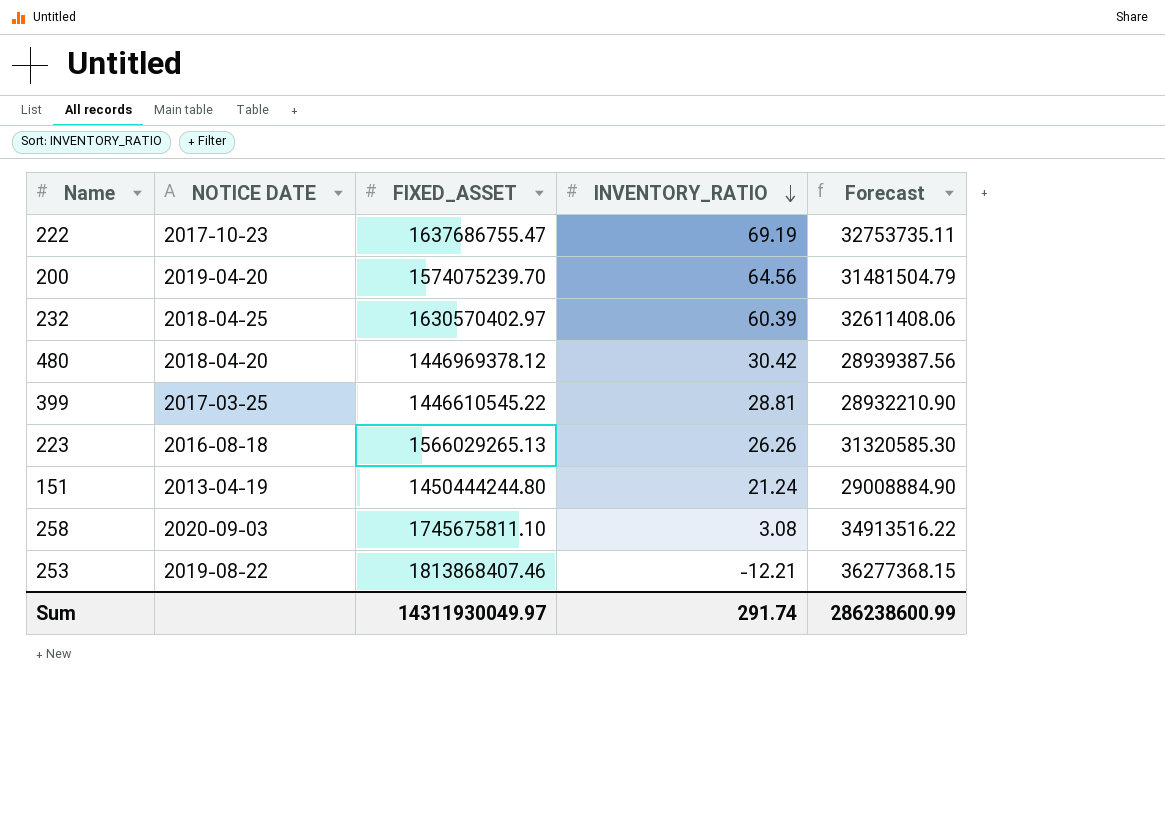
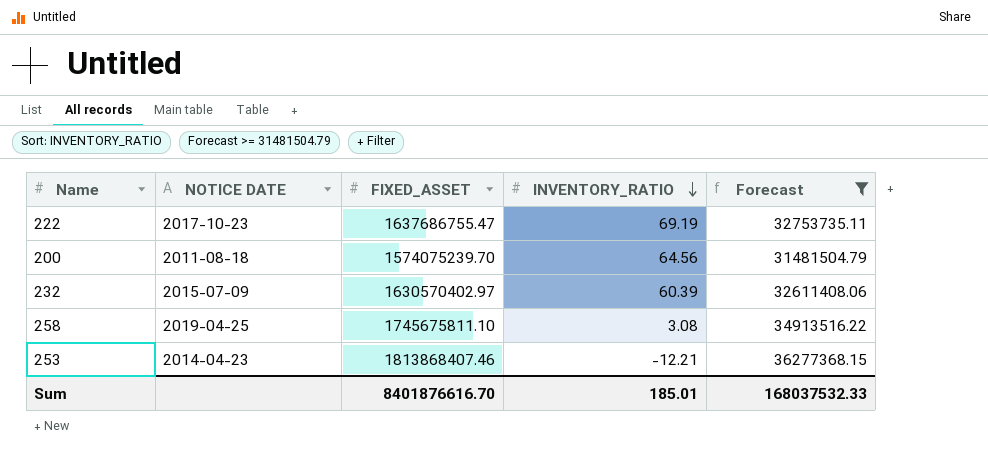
filter: none -> Forecast >= 31481504.79
200 | NOTICE DATE: 2019-04-20 -> 2011-08-18
232 | NOTICE DATE: 2018-04-25 -> 2015-07-09
258 | NOTICE DATE: 2020-09-03 -> 2019-04-25
253 | NOTICE DATE: 2019-08-22 -> 2014-04-23
Sum | FIXED_ASSET: 14311930049.97 -> 8401876616.70
Sum | INVENTORY_RATIO: 291.74 -> 185.01
Sum | Forecast: 286238600.99 -> 168037532.33

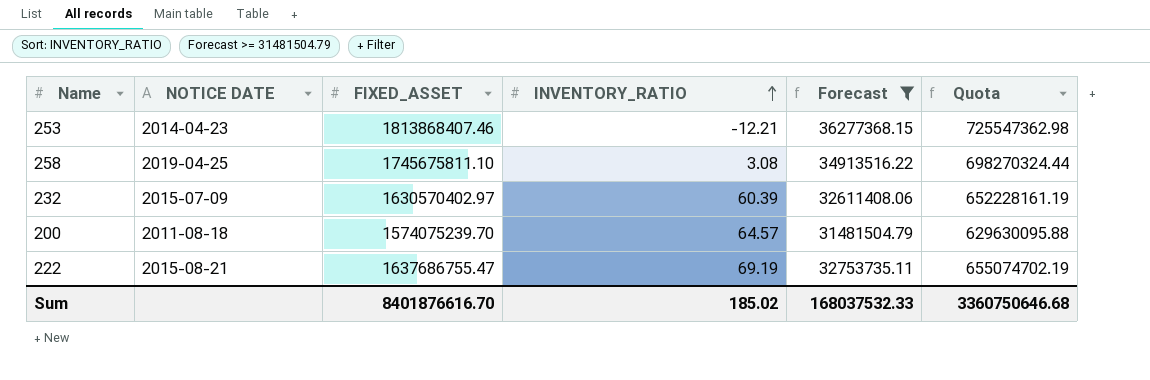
row order: INVENTORY_RATIO descending -> INVENTORY_RATIO ascending
column Quota | formula: none -> [FIXED_ASSET] * 0.4
200 | INVENTORY_RATIO: 64.56 -> 64.57
222 | NOTICE DATE: 2017-10-23 -> 2015-08-21
Sum | INVENTORY_RATIO: 185.01 -> 185.02

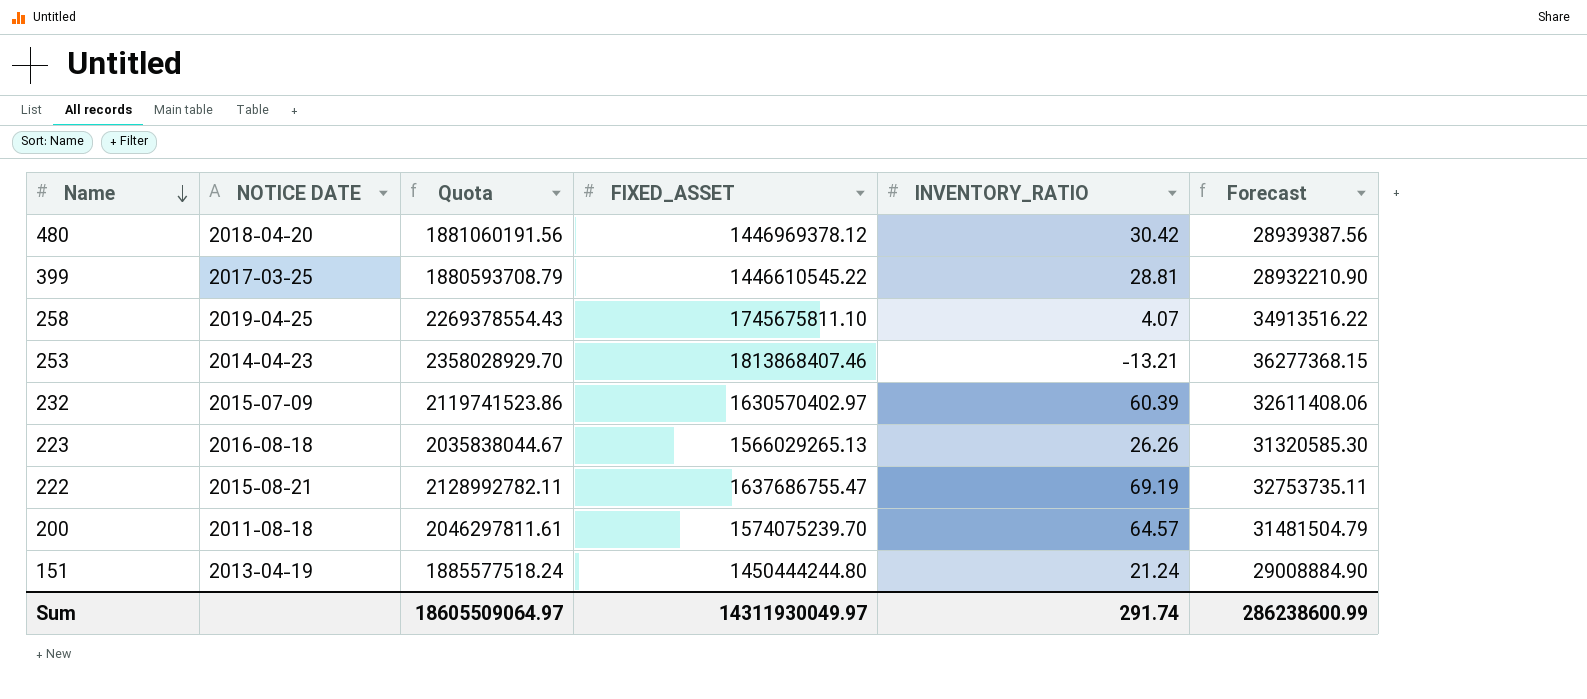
filter: Forecast >= 31481504.79 -> none
row order: INVENTORY_RATIO ascending -> Name descending
column Quota | formula: [FIXED_ASSET] * 0.4 -> [FIXED_ASSET] * 1.3
column Quota | position: 6 -> 3
258 | INVENTORY_RATIO: 3.08 -> 4.07
253 | INVENTORY_RATIO: -12.21 -> -13.21
Sum | Quota: 3360750646.68 -> 18605509064.97
Sum | FIXED_ASSET: 8401876616.70 -> 14311930049.97
Sum | INVENTORY_RATIO: 185.02 -> 291.74
Sum | Forecast: 168037532.33 -> 286238600.99

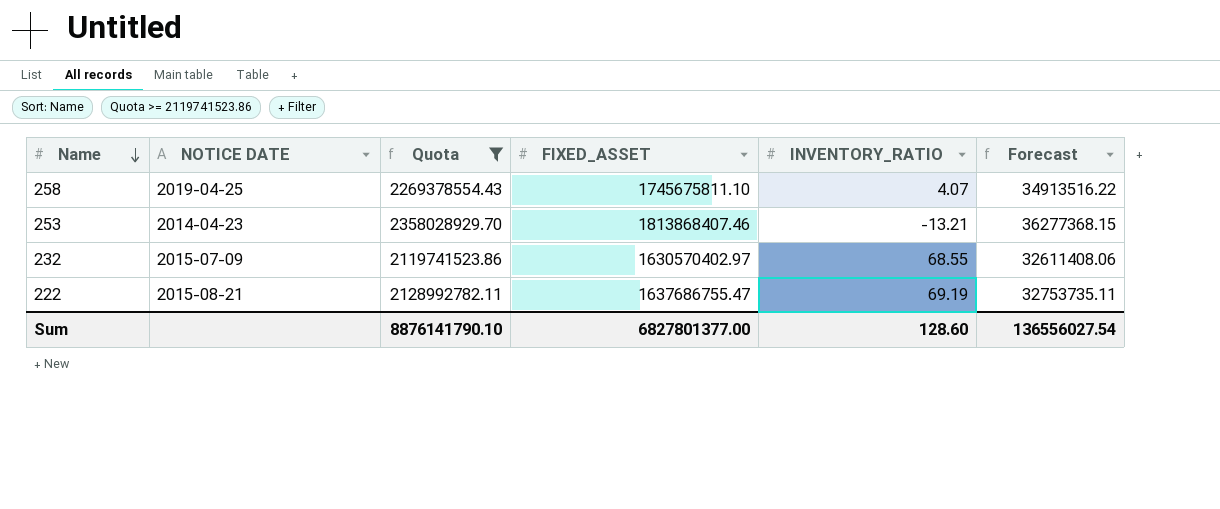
filter: none -> Quota >= 2119741523.86
232 | INVENTORY_RATIO: 60.39 -> 68.55
Sum | Quota: 18605509064.97 -> 8876141790.10
Sum | FIXED_ASSET: 14311930049.97 -> 6827801377.00
Sum | INVENTORY_RATIO: 291.74 -> 128.60
Sum | Forecast: 286238600.99 -> 136556027.54

